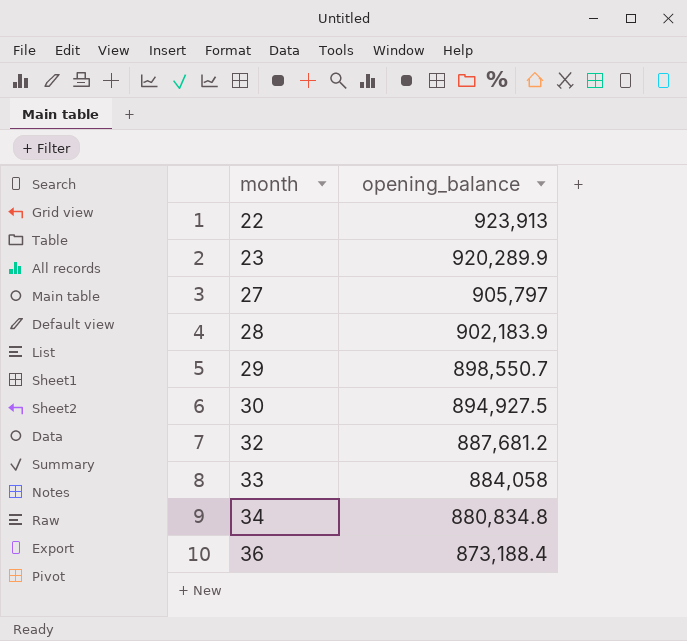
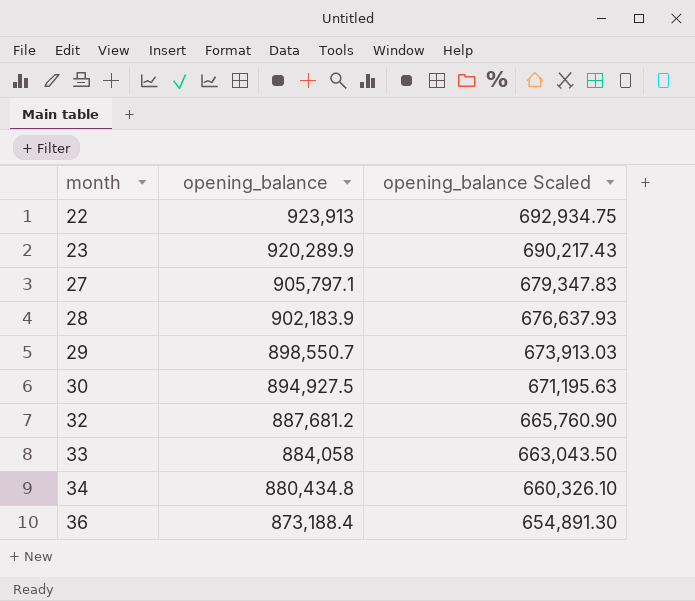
column opening_balance Scaled | formula: none -> [opening_balance] * 0.75
27 | opening_balance: 905,797 -> 905,797.1
34 | opening_balance: 880,834.8 -> 880,434.8

